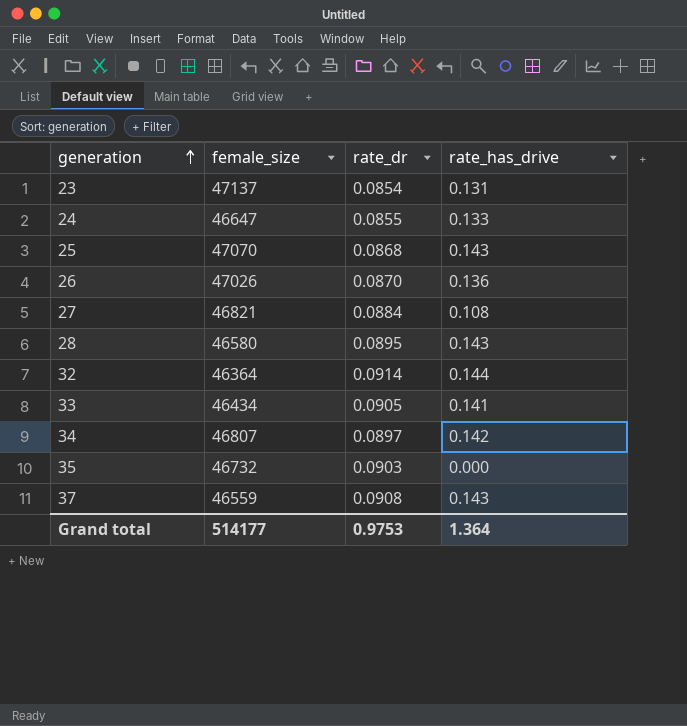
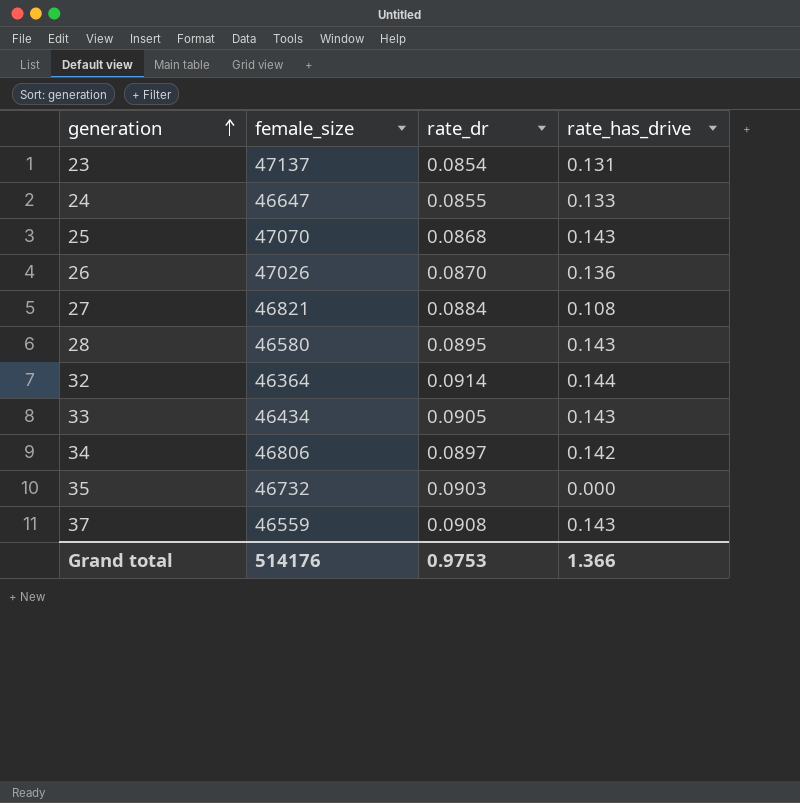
33 | rate_has_drive: 0.141 -> 0.143
34 | female_size: 46807 -> 46806
Grand total | female_size: 514177 -> 514176
Grand total | rate_has_drive: 1.364 -> 1.366

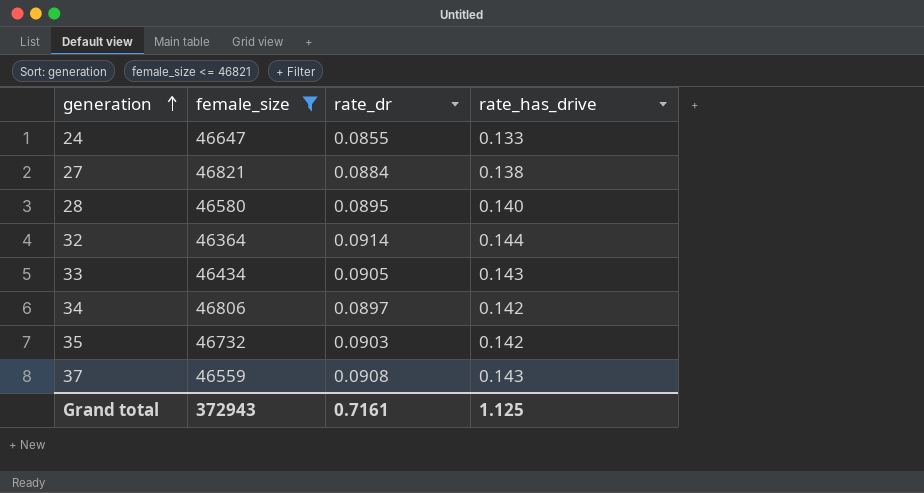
filter: none -> female_size <= 46821
27 | rate_has_drive: 0.108 -> 0.138
28 | rate_has_drive: 0.143 -> 0.140
35 | rate_has_drive: 0.000 -> 0.142
Grand total | female_size: 514176 -> 372943
Grand total | rate_dr: 0.9753 -> 0.7161
Grand total | rate_has_drive: 1.366 -> 1.125

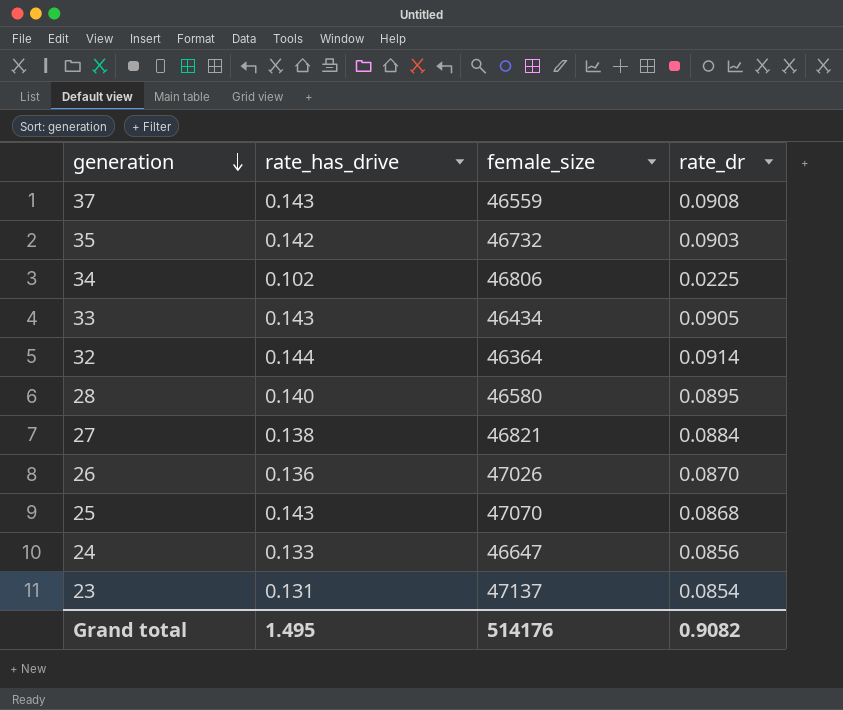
filter: female_size <= 46821 -> none
row order: generation ascending -> generation descending
column rate_has_drive | position: 4 -> 2
34 | rate_has_drive: 0.142 -> 0.102
34 | rate_dr: 0.0897 -> 0.0225
24 | rate_dr: 0.0855 -> 0.0856
Grand total | rate_has_drive: 1.125 -> 1.495
Grand total | female_size: 372943 -> 514176
Grand total | rate_dr: 0.7161 -> 0.9082

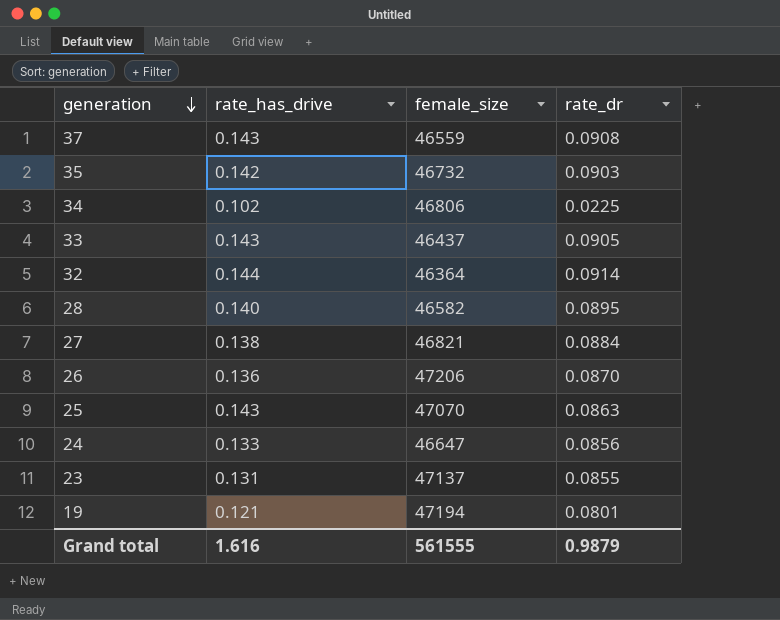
33 | female_size: 46434 -> 46437
28 | female_size: 46580 -> 46582
26 | female_size: 47026 -> 47206
25 | rate_dr: 0.0868 -> 0.0863
23 | rate_dr: 0.0854 -> 0.0855
row 19: none -> 0.121 | 47194 | 0.0801
Grand total | rate_has_drive: 1.495 -> 1.616
Grand total | female_size: 514176 -> 561555
Grand total | rate_dr: 0.9082 -> 0.9879

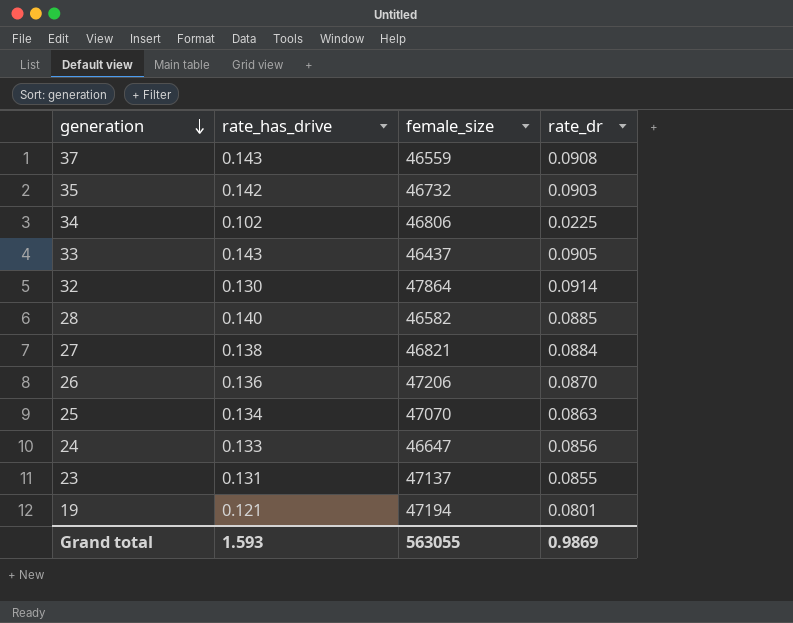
32 | rate_has_drive: 0.144 -> 0.130
32 | female_size: 46364 -> 47864
28 | rate_dr: 0.0895 -> 0.0885
25 | rate_has_drive: 0.143 -> 0.134
Grand total | rate_has_drive: 1.616 -> 1.593
Grand total | female_size: 561555 -> 563055
Grand total | rate_dr: 0.9879 -> 0.9869

